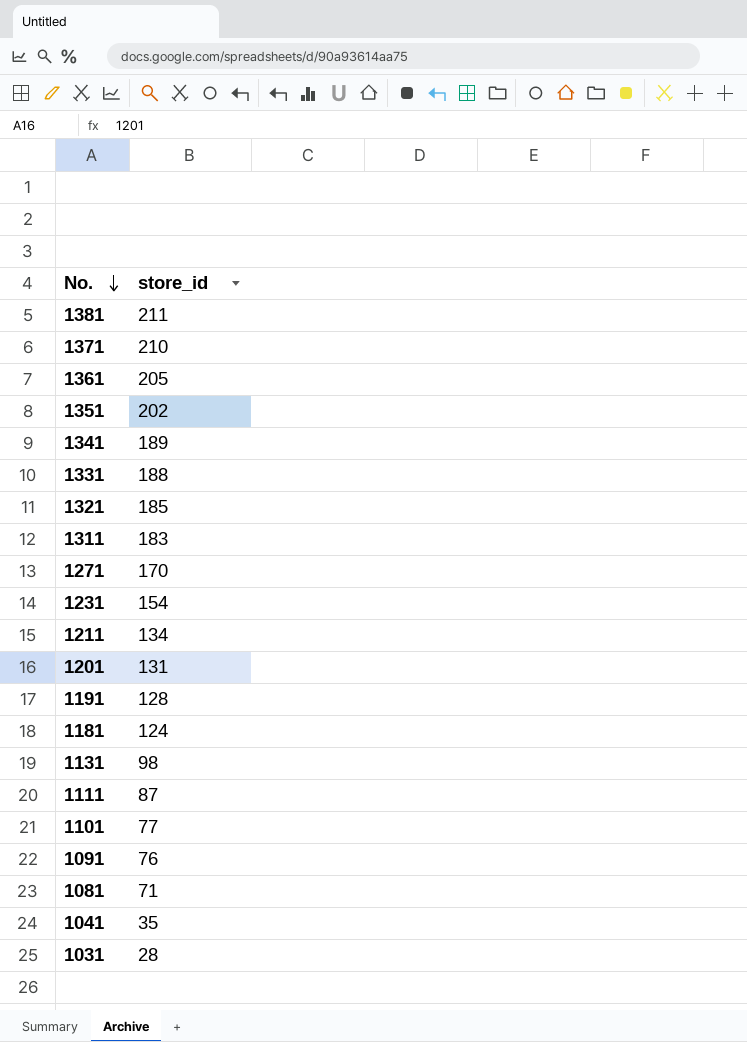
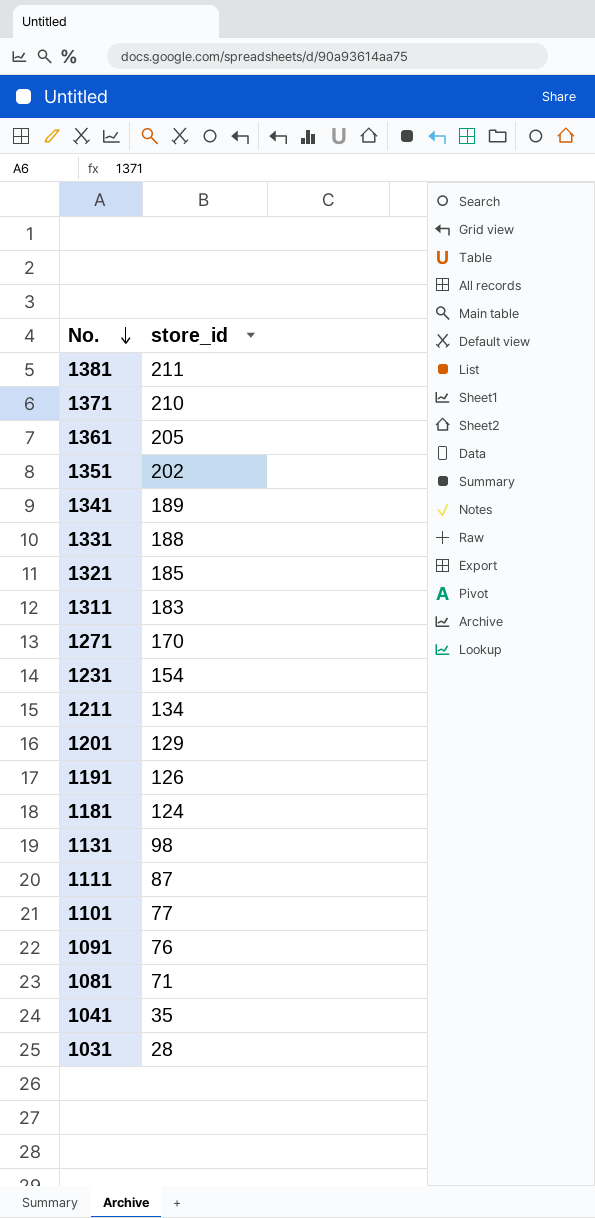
1201 | store_id: 131 -> 129
1191 | store_id: 128 -> 126

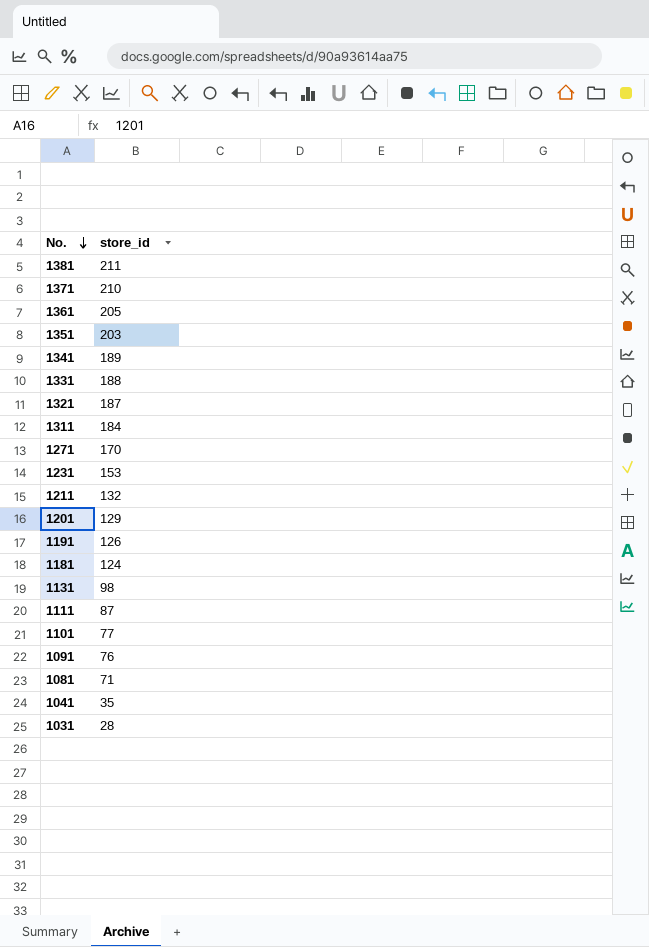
1351 | store_id: 202 -> 203
1321 | store_id: 185 -> 187
1311 | store_id: 183 -> 184
1231 | store_id: 154 -> 153
1211 | store_id: 134 -> 132

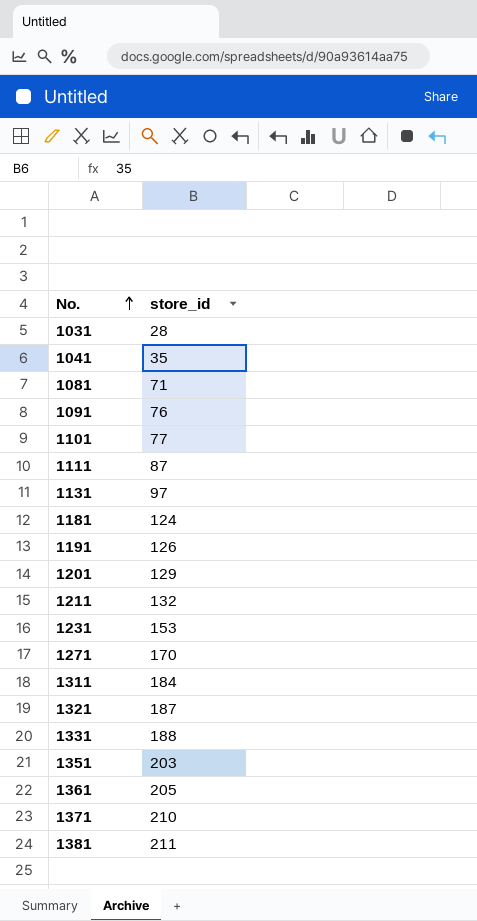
row order: No. descending -> No. ascending
row 1341: 189 -> none
1131 | store_id: 98 -> 97

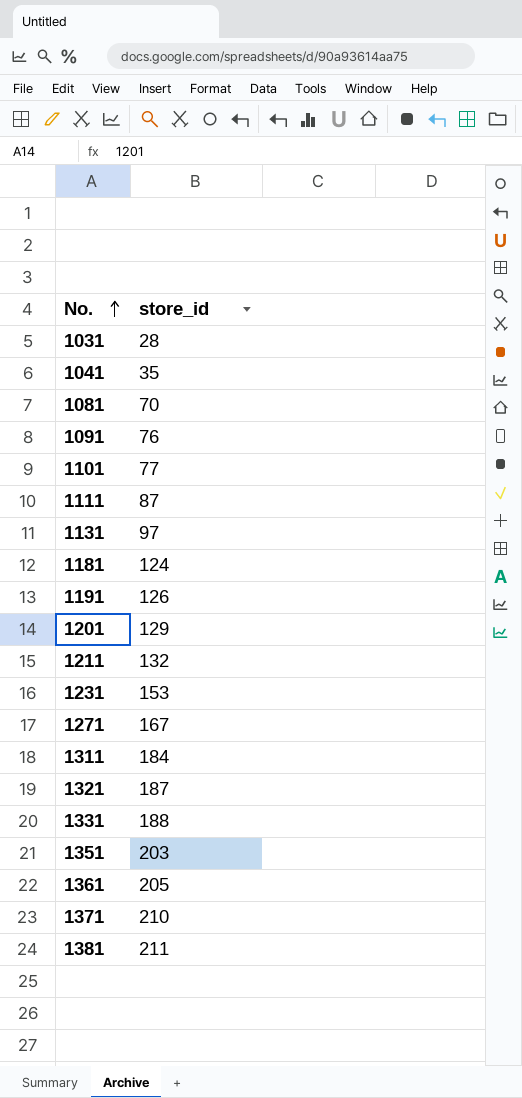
1081 | store_id: 71 -> 70
1271 | store_id: 170 -> 167

